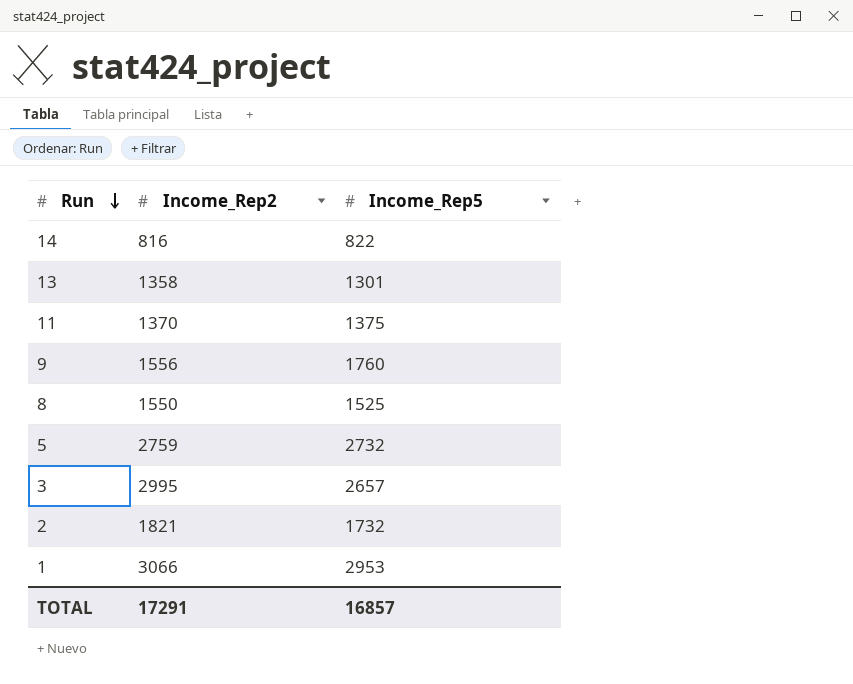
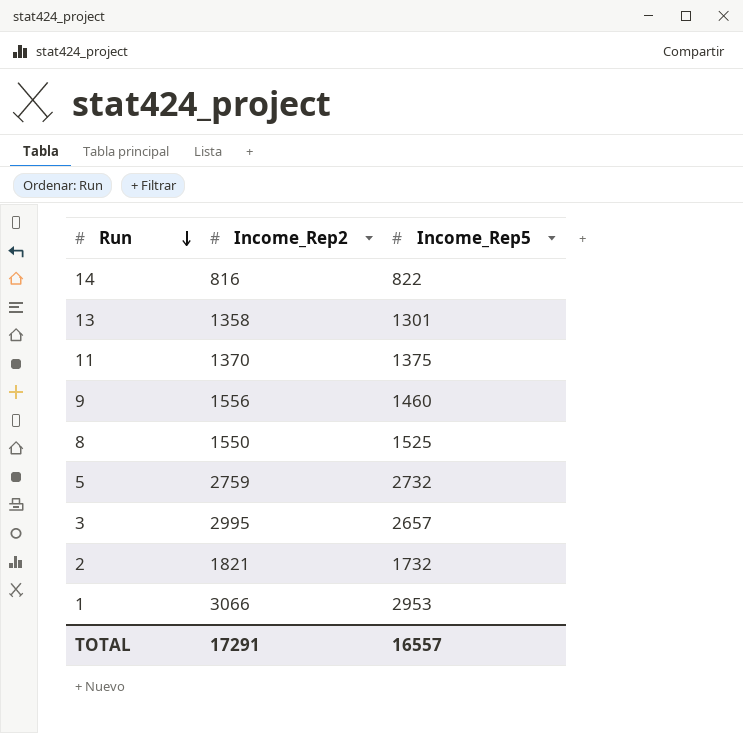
9 | Income_Rep5: 1760 -> 1460
TOTAL | Income_Rep5: 16857 -> 16557

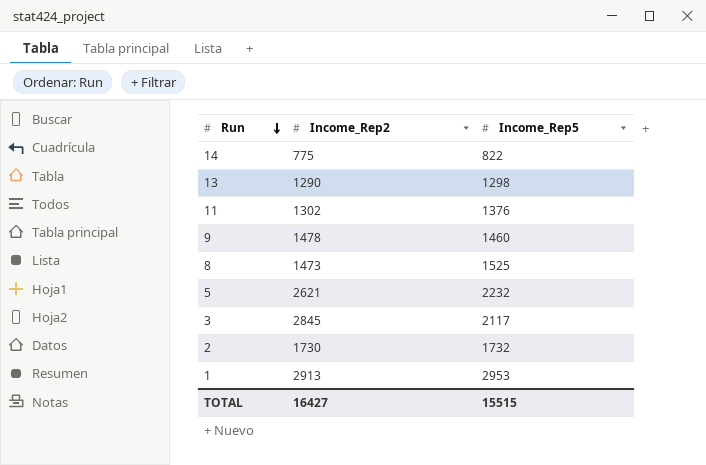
14 | Income_Rep2: 816 -> 775
13 | Income_Rep2: 1358 -> 1290
13 | Income_Rep5: 1301 -> 1298
11 | Income_Rep2: 1370 -> 1302
11 | Income_Rep5: 1375 -> 1376
9 | Income_Rep2: 1556 -> 1478
8 | Income_Rep2: 1550 -> 1473
5 | Income_Rep2: 2759 -> 2621
5 | Income_Rep5: 2732 -> 2232
3 | Income_Rep2: 2995 -> 2845
3 | Income_Rep5: 2657 -> 2117
2 | Income_Rep2: 1821 -> 1730
1 | Income_Rep2: 3066 -> 2913
TOTAL | Income_Rep2: 17291 -> 16427
TOTAL | Income_Rep5: 16557 -> 15515

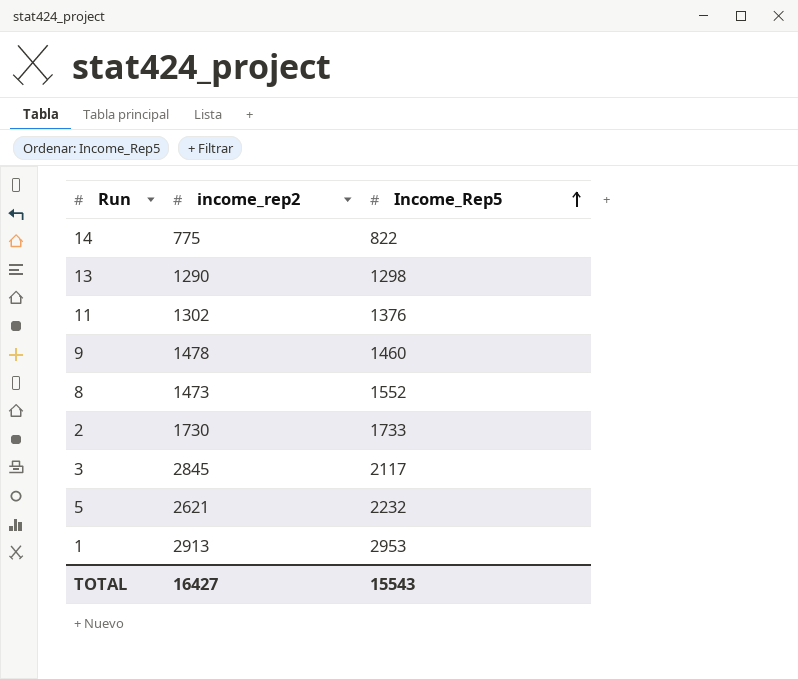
row order: Run descending -> Income_Rep5 ascending
column name: Income_Rep2 -> income_rep2
8 | Income_Rep5: 1525 -> 1552
2 | Income_Rep5: 1732 -> 1733
TOTAL | Income_Rep5: 15515 -> 15543

